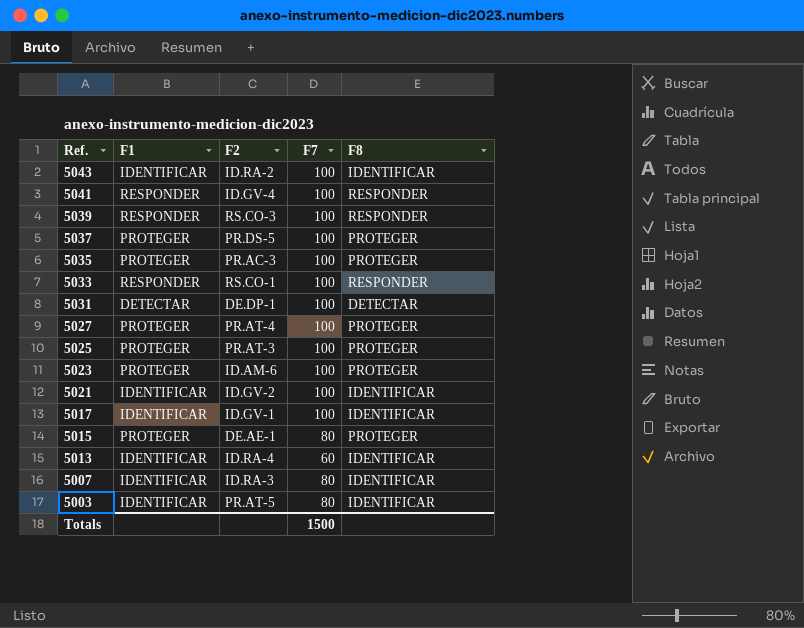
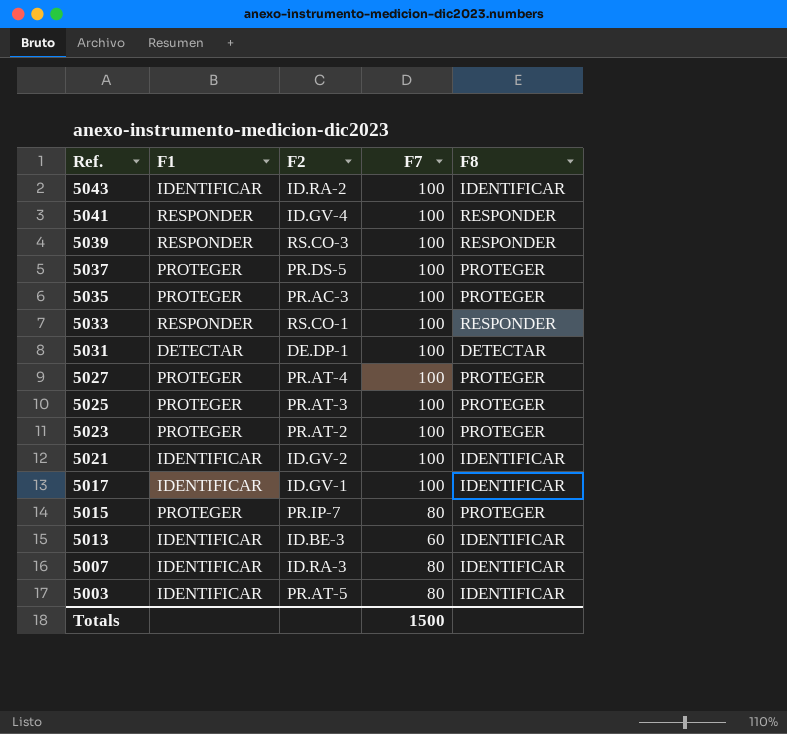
5023 | F2: ID.AM-6 -> PR.AT-2
5015 | F2: DE.AE-1 -> PR.IP-7
5013 | F2: ID.RA-4 -> ID.BE-3

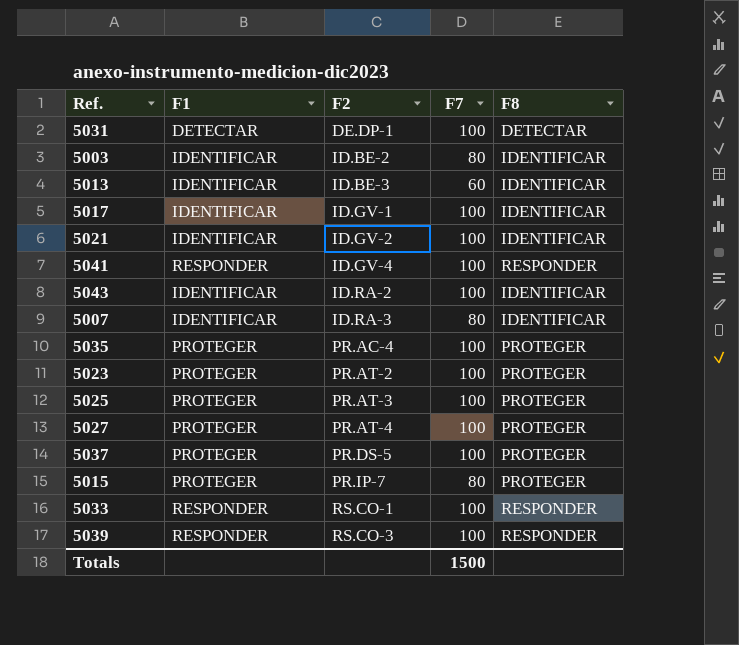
row order: Ref. descending -> F2 ascending
5003 | F2: PR.AT-5 -> ID.BE-2
5035 | F2: PR.AC-3 -> PR.AC-4

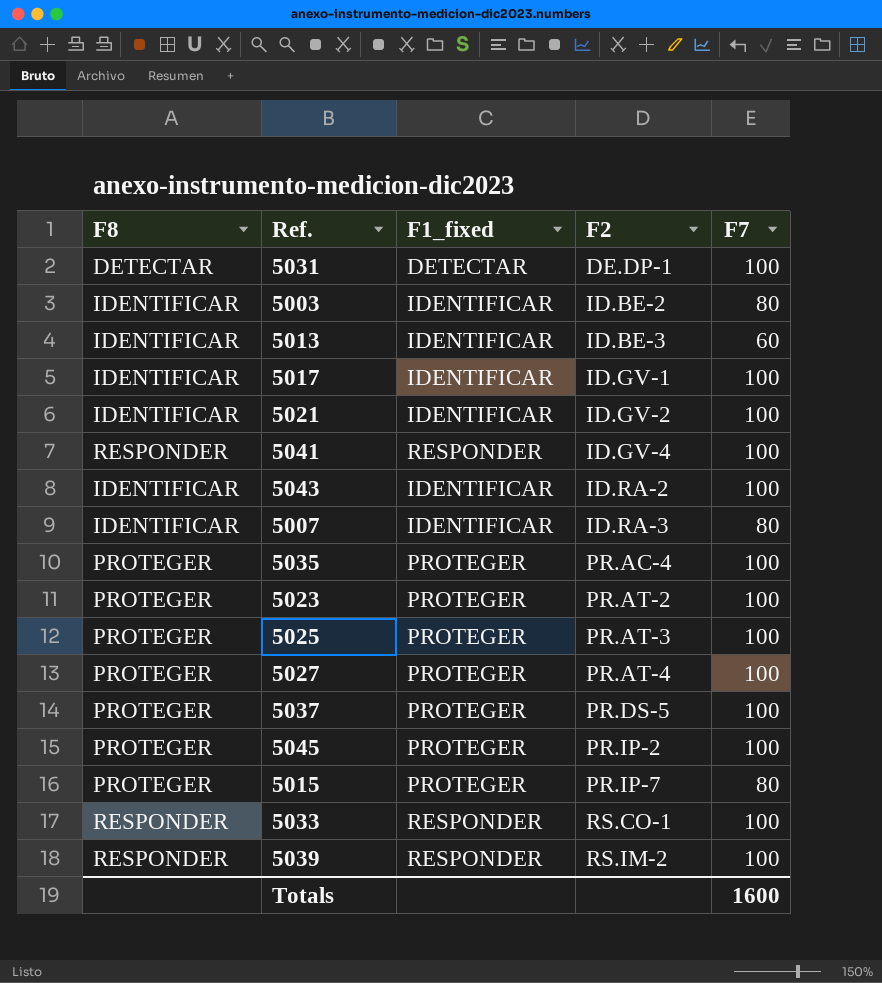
column F8 | position: 5 -> 1
column name: F1 -> F1_fixed
row 5045: none -> PROTEGER | PROTEGER | PR.IP-2 | 100
5039 | F2: RS.CO-3 -> RS.IM-2
Totals | F7: 1500 -> 1600

